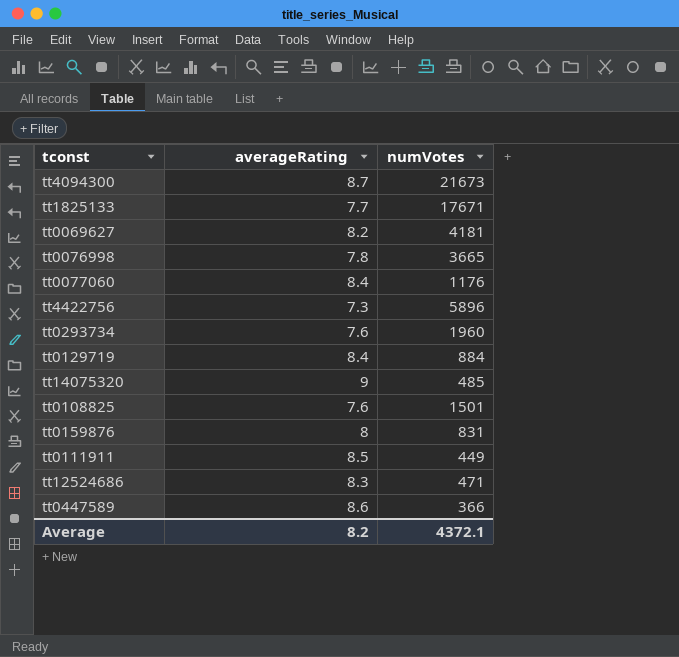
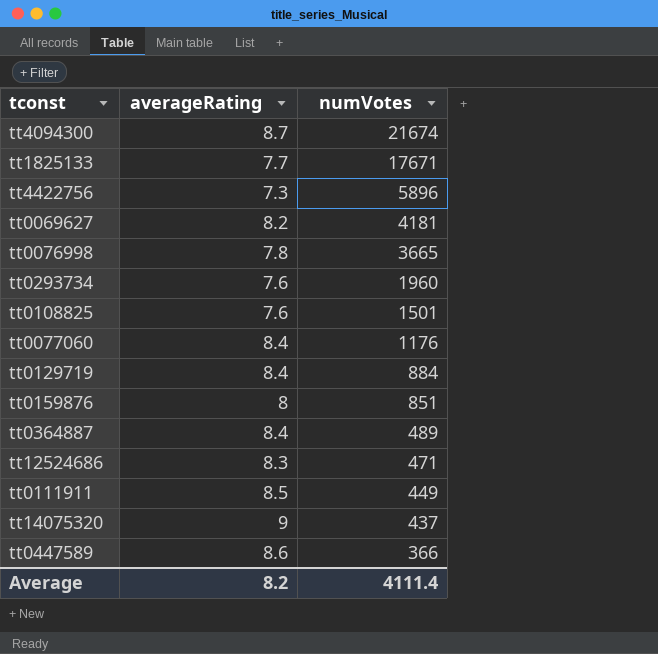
row order: none -> numVotes descending
tt4094300 | numVotes: 21673 -> 21674
tt0159876 | numVotes: 831 -> 851
row tt0364887: none -> 8.4 | 489
tt14075320 | numVotes: 485 -> 437
Average | numVotes: 4372.1 -> 4111.4

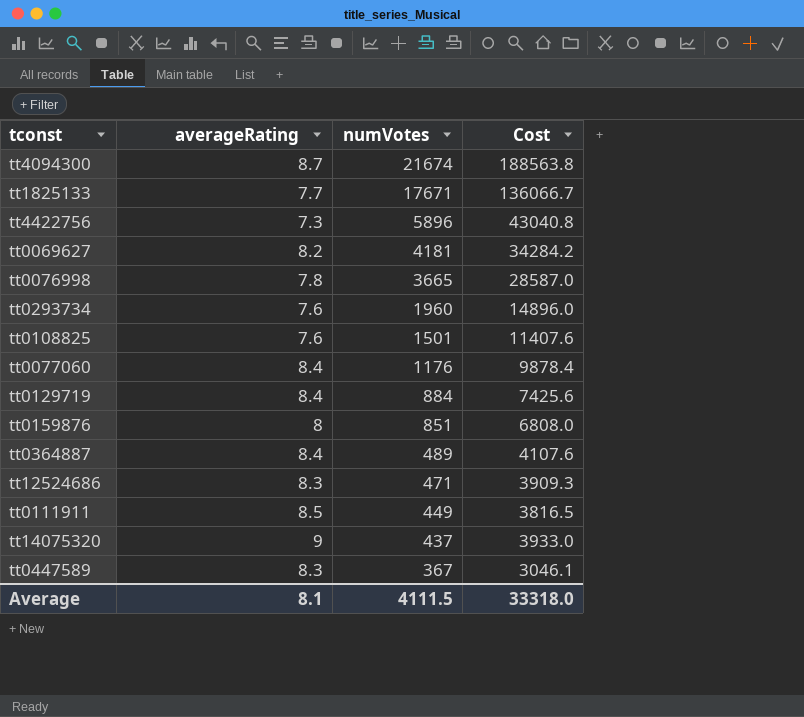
column Cost | formula: none -> [averageRating] * [numVotes]
tt0447589 | averageRating: 8.6 -> 8.3
tt0447589 | numVotes: 366 -> 367
Average | averageRating: 8.2 -> 8.1
Average | numVotes: 4111.4 -> 4111.5

